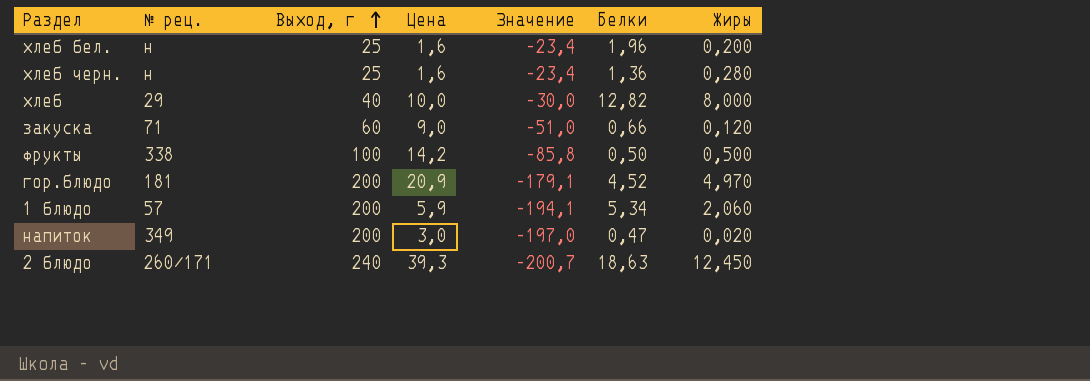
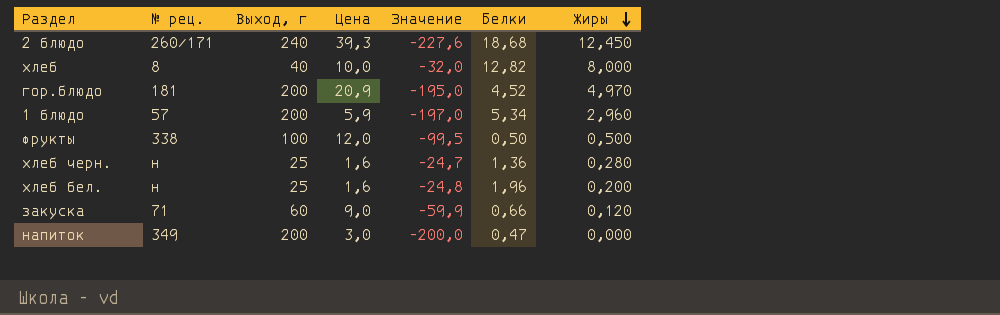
row order: Выход, г ascending -> Жиры descending
column Значение | formula: [Цена] - [Выход, г] -> [Жиры] - [Выход, г]
2 блюдо | Белки: 18,63 -> 18,68
хлеб | № рец.: 29 -> 8
1 блюдо | Жиры: 2,060 -> 2,960
фрукты | Цена: 14,2 -> 12,0
напиток | Жиры: 0,020 -> 0,000

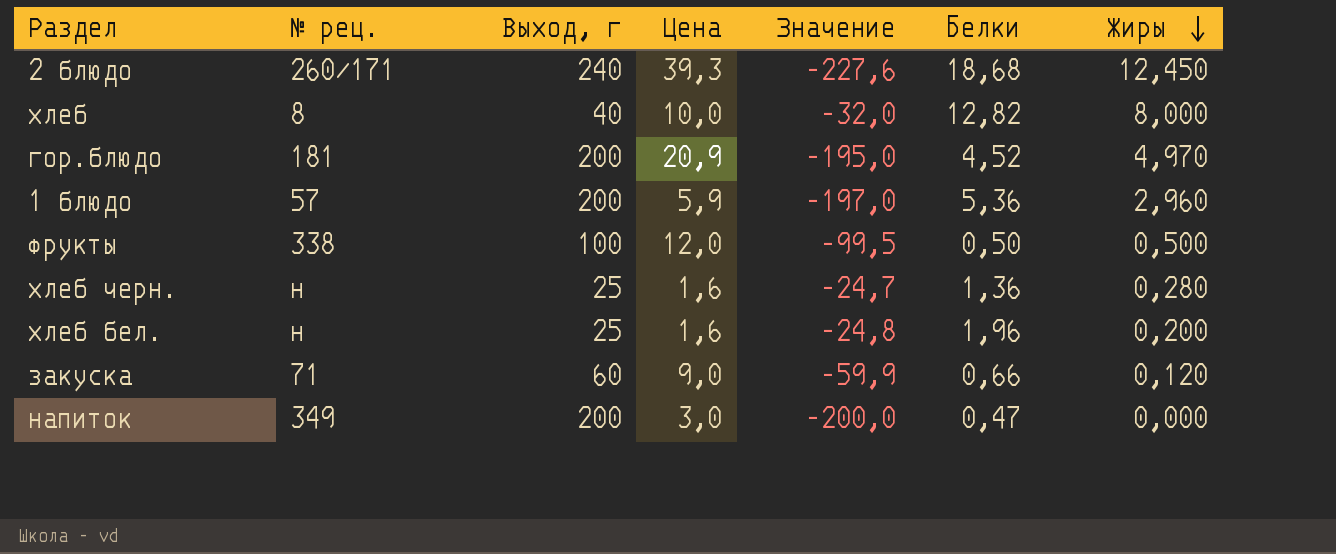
1 блюдо | Белки: 5,34 -> 5,36

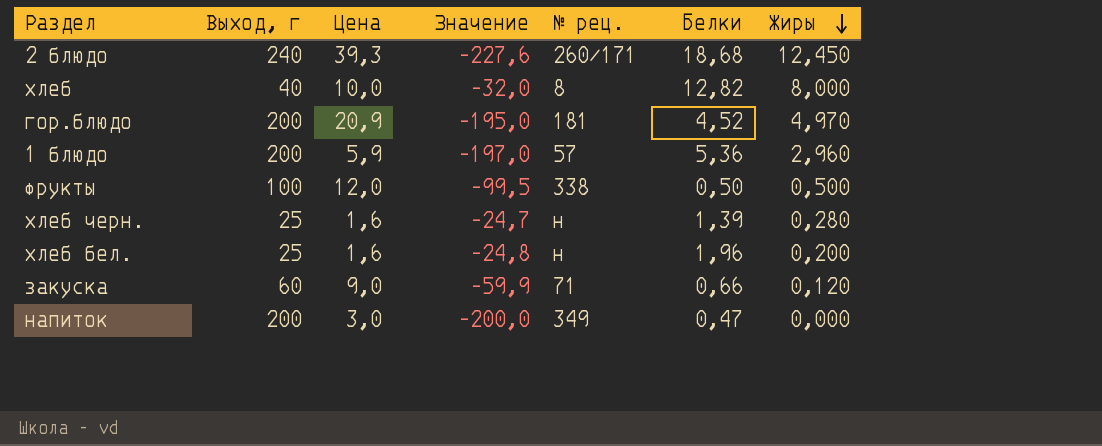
column № рец. | position: 2 -> 5
хлеб черн. | Белки: 1,36 -> 1,39

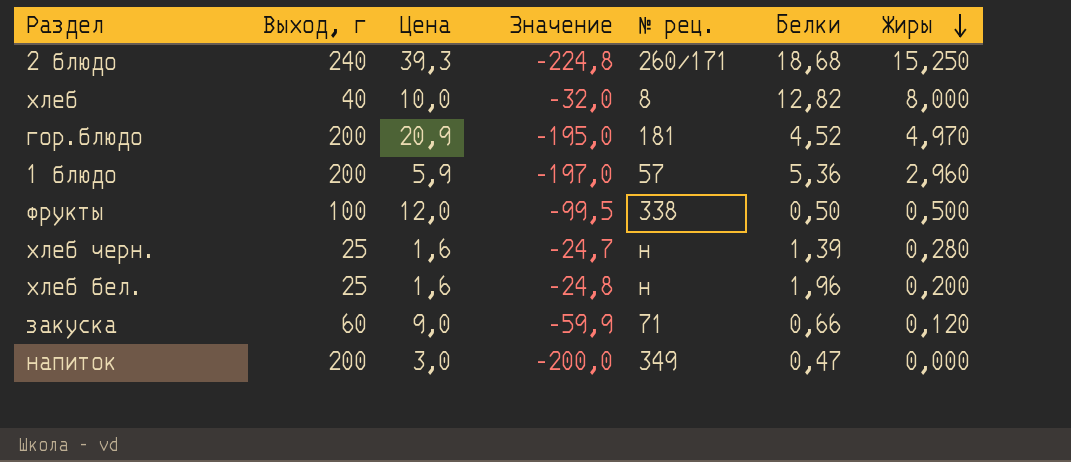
2 блюдо | Значение: -227,6 -> -224,8
2 блюдо | Жиры: 12,450 -> 15,250

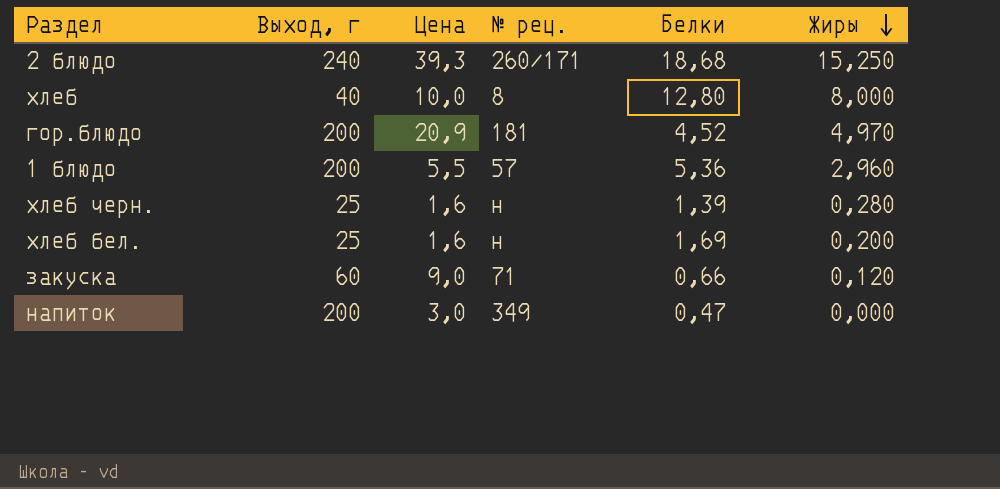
column Значение | formula: [Жиры] - [Выход, г] -> none
row фрукты: 100 | 12,0 | -99,5 | 338 | 0,50 | 0,500 -> none
хлеб | Белки: 12,82 -> 12,80
1 блюдо | Цена: 5,9 -> 5,5
хлеб бел. | Белки: 1,96 -> 1,69

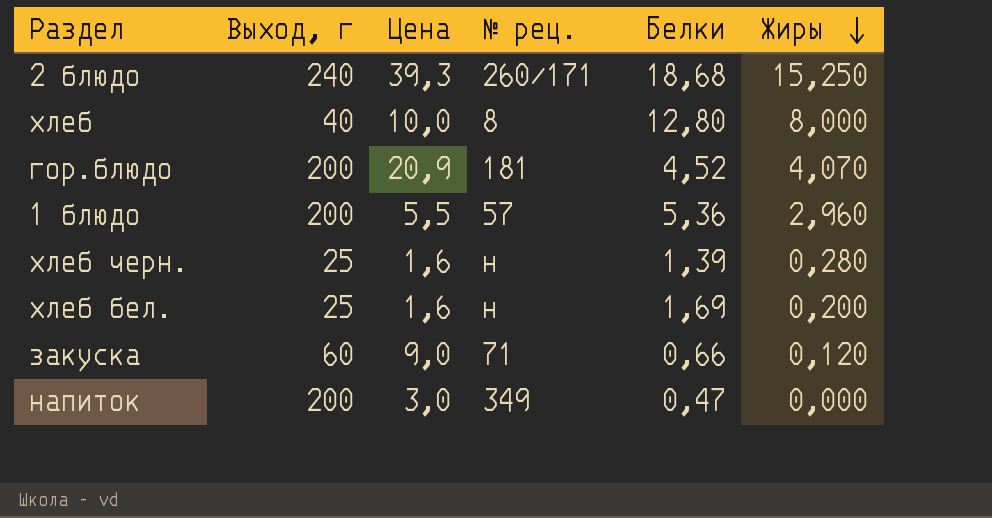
гор.блюдо | Жиры: 4,970 -> 4,070

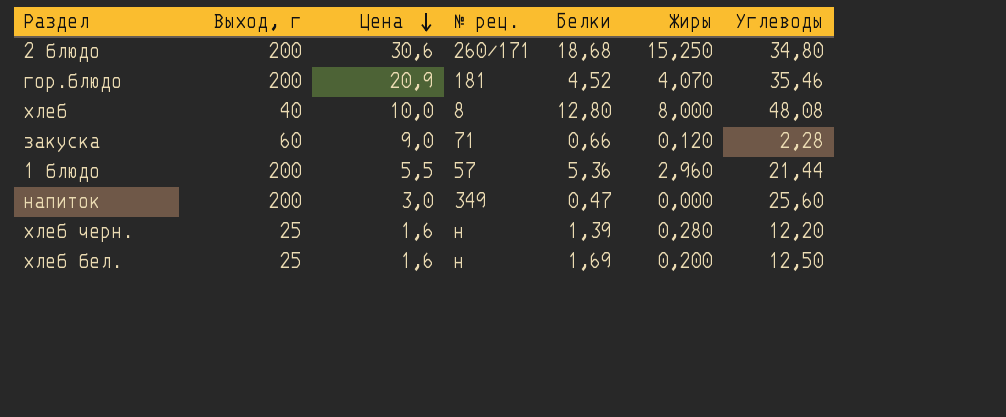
row order: Жиры descending -> Цена descending
column Углеводы | position: none -> 7
2 блюдо | Выход, г: 240 -> 200
2 блюдо | Цена: 39,3 -> 30,6

